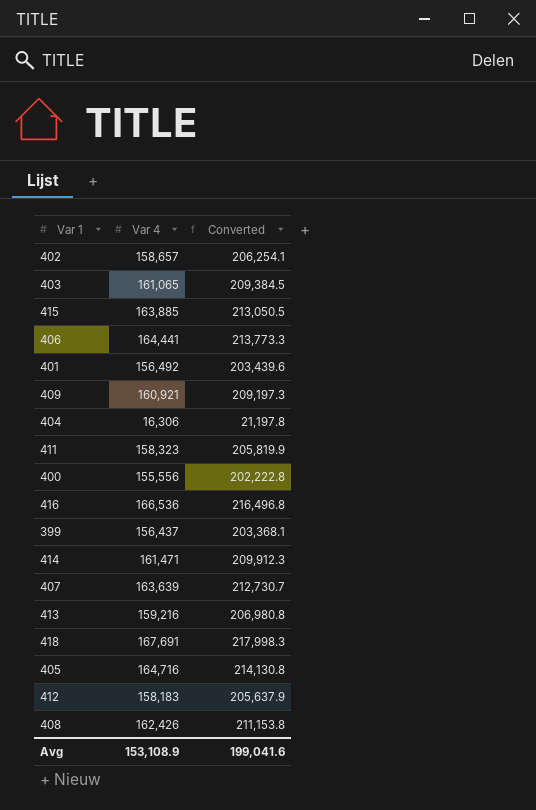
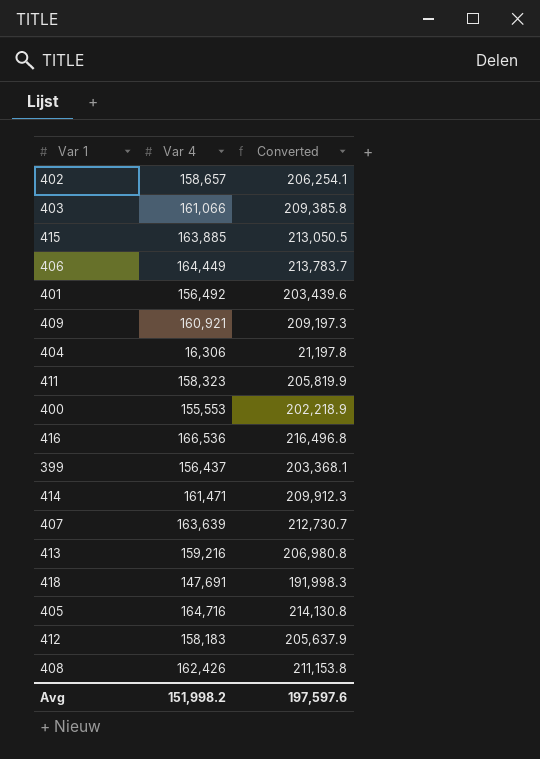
403 | Var 4: 161,065 -> 161,066
403 | Converted: 209,384.5 -> 209,385.8
406 | Var 4: 164,441 -> 164,449
406 | Converted: 213,773.3 -> 213,783.7
400 | Var 4: 155,556 -> 155,553
400 | Converted: 202,222.8 -> 202,218.9
418 | Var 4: 167,691 -> 147,691
418 | Converted: 217,998.3 -> 191,998.3
Avg | Var 4: 153,108.9 -> 151,998.2
Avg | Converted: 199,041.6 -> 197,597.6

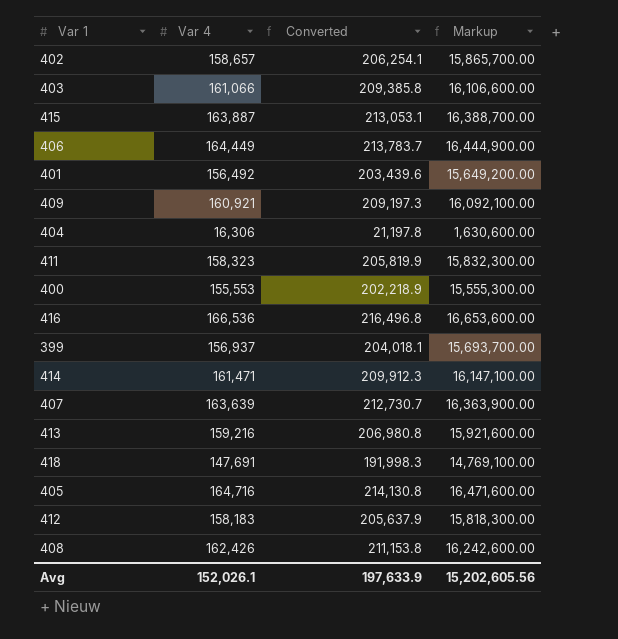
column Markup | formula: none -> [Var 4] * 100
415 | Var 4: 163,885 -> 163,887
415 | Converted: 213,050.5 -> 213,053.1
399 | Var 4: 156,437 -> 156,937
399 | Converted: 203,368.1 -> 204,018.1
Avg | Var 4: 151,998.2 -> 152,026.1
Avg | Converted: 197,597.6 -> 197,633.9

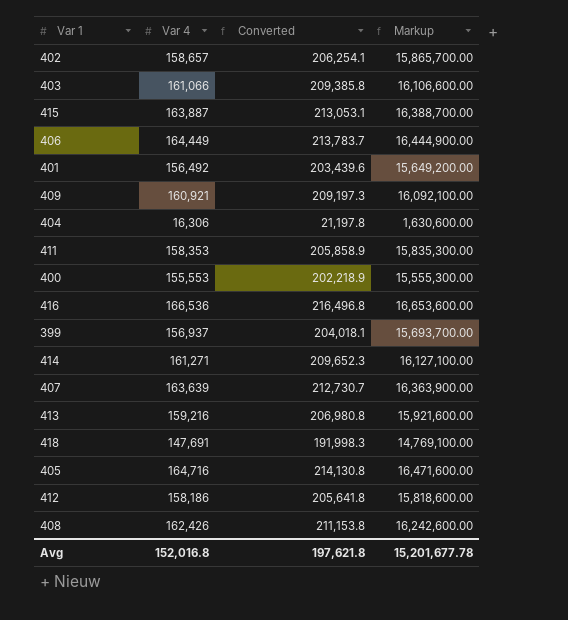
411 | Var 4: 158,323 -> 158,353
411 | Converted: 205,819.9 -> 205,858.9
411 | Markup: 15,832,300.00 -> 15,835,300.00
414 | Var 4: 161,471 -> 161,271
414 | Converted: 209,912.3 -> 209,652.3
414 | Markup: 16,147,100.00 -> 16,127,100.00
412 | Var 4: 158,183 -> 158,186
412 | Converted: 205,637.9 -> 205,641.8
412 | Markup: 15,818,300.00 -> 15,818,600.00
Avg | Var 4: 152,026.1 -> 152,016.8
Avg | Converted: 197,633.9 -> 197,621.8
Avg | Markup: 15,202,605.56 -> 15,201,677.78

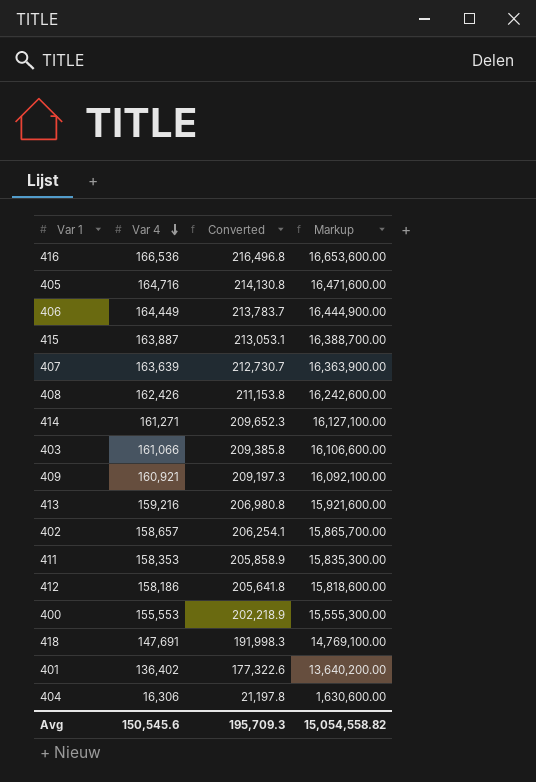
row order: none -> Var 4 descending
row 399: 156,937 | 204,018.1 | 15,693,700.00 -> none
401 | Var 4: 156,492 -> 136,402
401 | Converted: 203,439.6 -> 177,322.6
401 | Markup: 15,649,200.00 -> 13,640,200.00
Avg | Var 4: 152,016.8 -> 150,545.6
Avg | Converted: 197,621.8 -> 195,709.3
Avg | Markup: 15,201,677.78 -> 15,054,558.82

